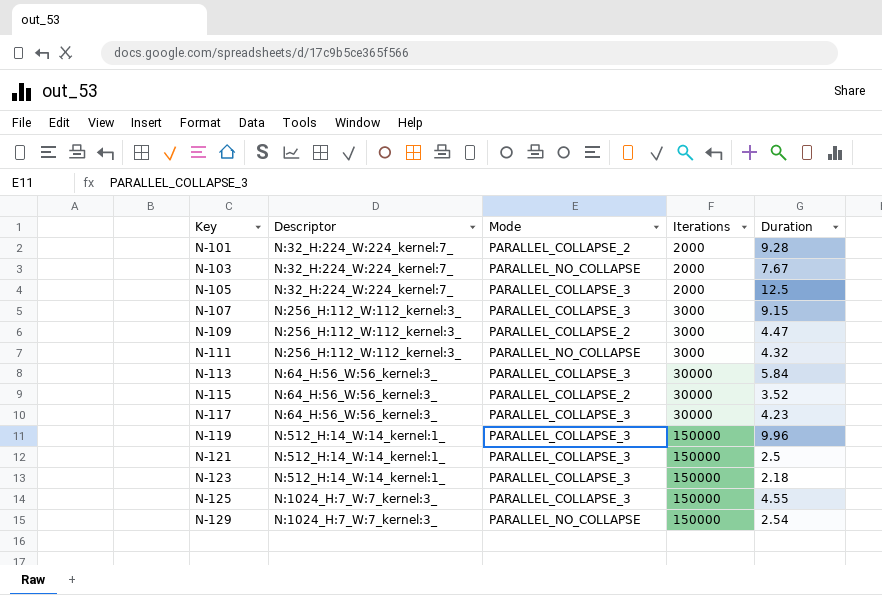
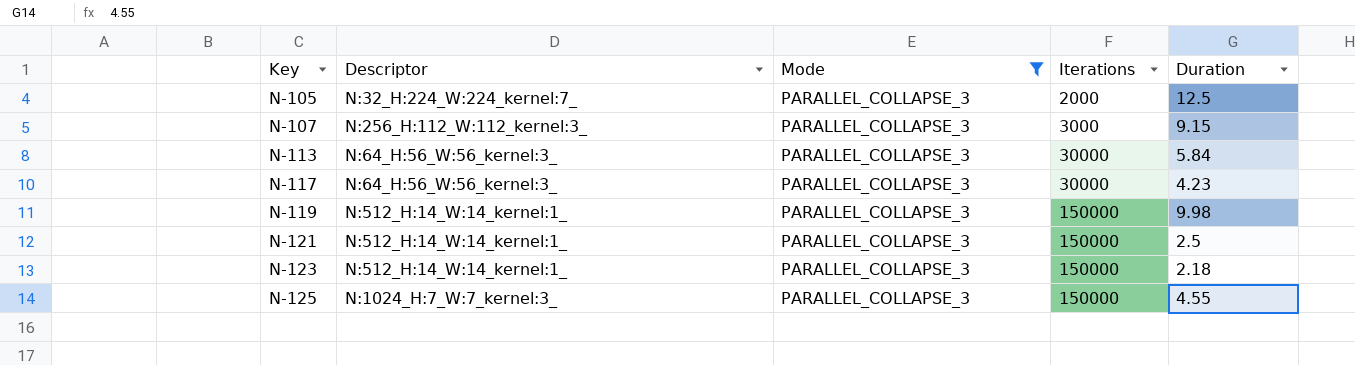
filter: none -> Mode = PARALLEL_COLLAPSE_3
N-119 | Duration: 9.96 -> 9.98

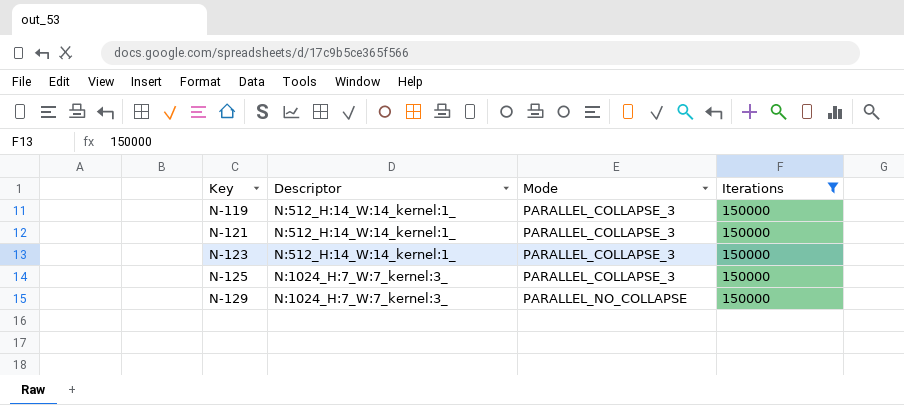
filter: Mode = PARALLEL_COLLAPSE_3 -> Iterations = 150000
column Duration | position: 5 -> none

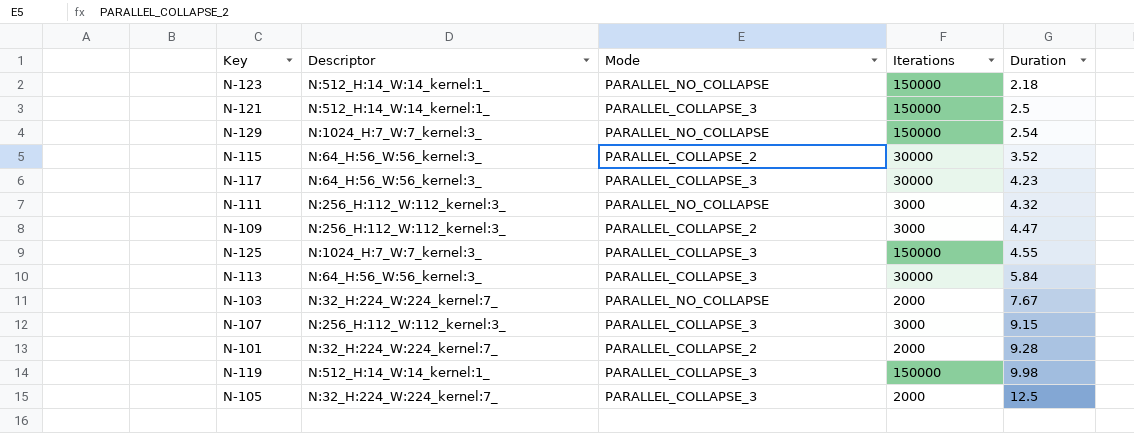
filter: Iterations = 150000 -> none
row order: Key ascending -> Duration ascending
column Duration | position: none -> 5
N-123 | Mode: PARALLEL_COLLAPSE_3 -> PARALLEL_NO_COLLAPSE

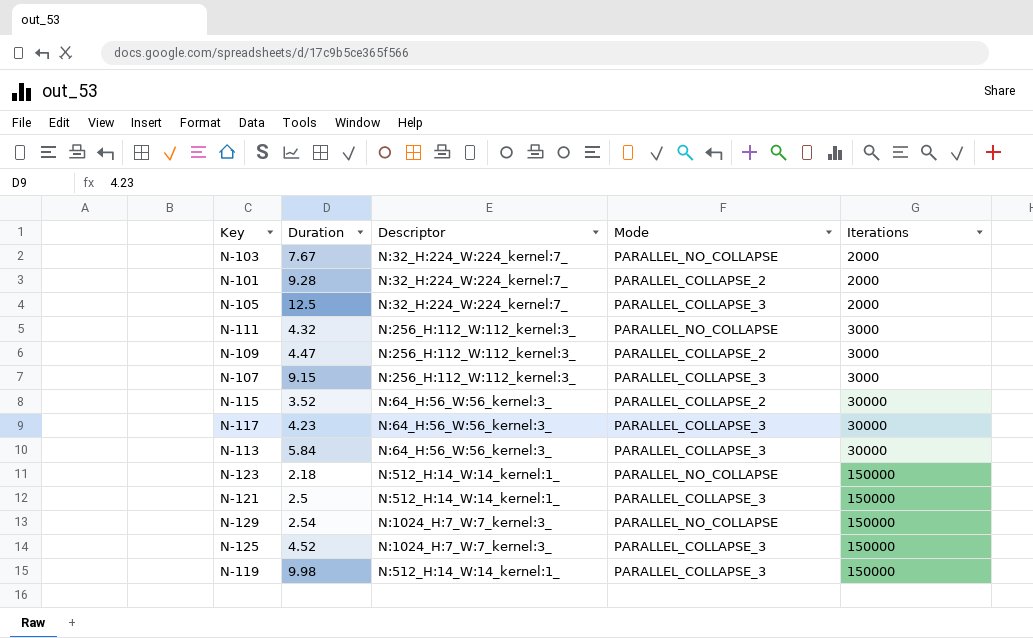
row order: Duration ascending -> Iterations ascending
column Duration | position: 5 -> 2
N-125 | Duration: 4.55 -> 4.52

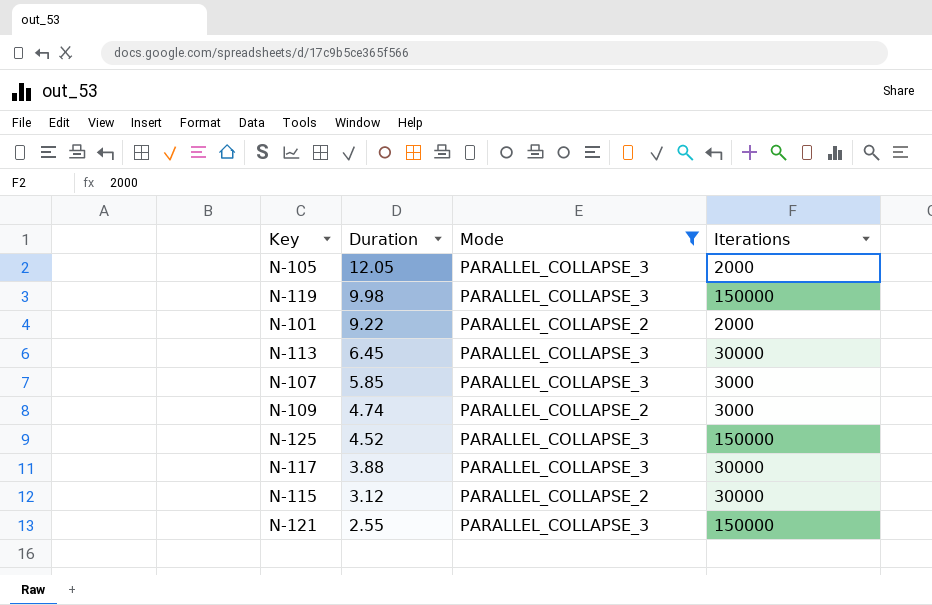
filter: none -> Mode != PARALLEL_NO_COLLAPSE
row order: Iterations ascending -> Duration descending
column Descriptor | position: 3 -> none
N-105 | Duration: 12.5 -> 12.05
N-101 | Duration: 9.28 -> 9.22
N-113 | Duration: 5.84 -> 6.45
N-107 | Duration: 9.15 -> 5.85
N-109 | Duration: 4.47 -> 4.74
N-117 | Duration: 4.23 -> 3.88
N-115 | Duration: 3.52 -> 3.12
N-121 | Duration: 2.5 -> 2.55

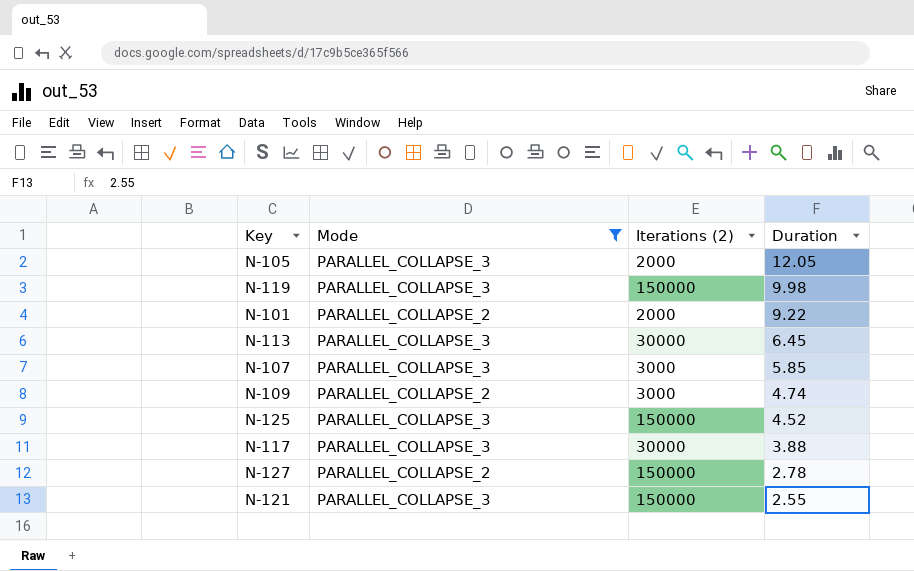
column name: Iterations -> Iterations (2)
column Duration | position: 2 -> 4
row N-115: 3.12 | PARALLEL_COLLAPSE_2 | 30000 -> none
row N-127: none -> PARALLEL_COLLAPSE_2 | 150000 | 2.78

